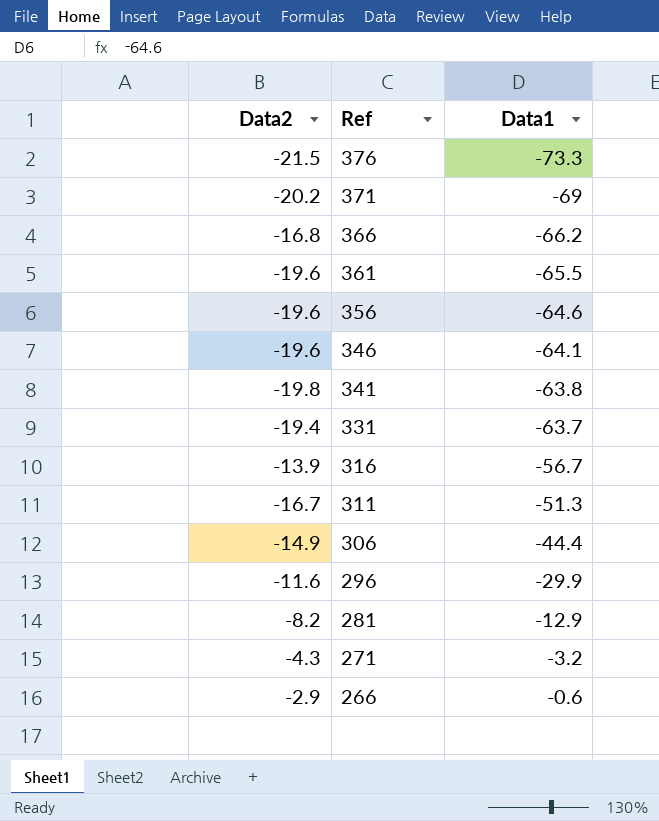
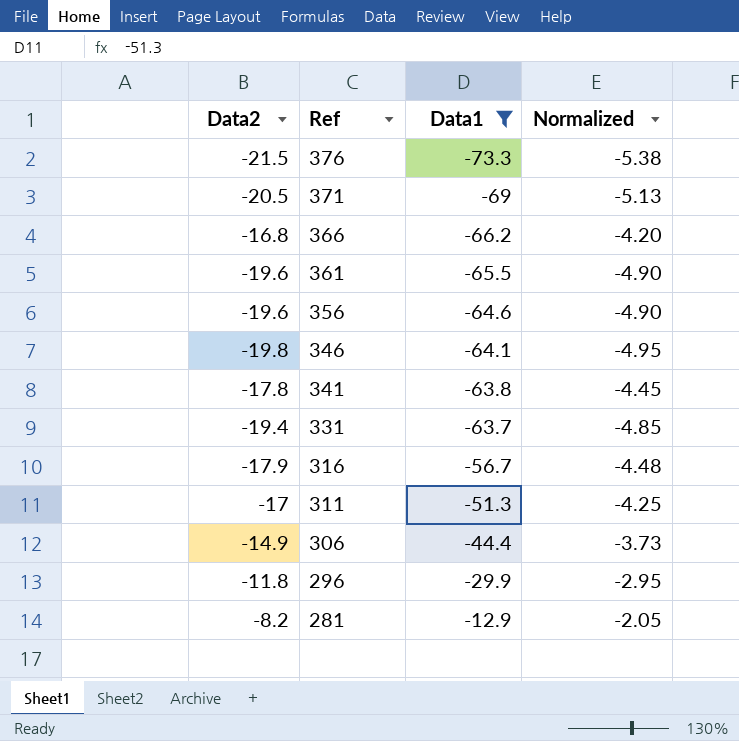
filter: none -> Data1 <= -12.9
column Normalized | formula: none -> [Data2] * 0.25
371 | Data2: -20.2 -> -20.5
346 | Data2: -19.6 -> -19.8
341 | Data2: -19.8 -> -17.8
316 | Data2: -13.9 -> -17.9
311 | Data2: -16.7 -> -17
296 | Data2: -11.6 -> -11.8

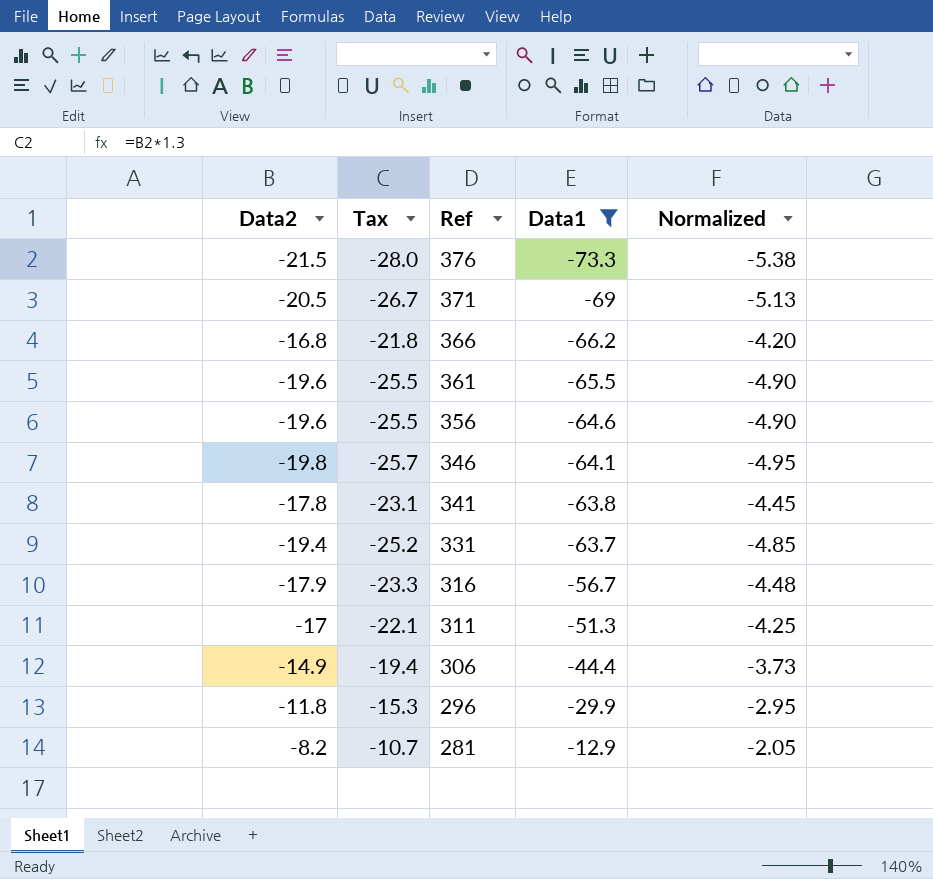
column Tax | formula: none -> [Data2] * 1.3

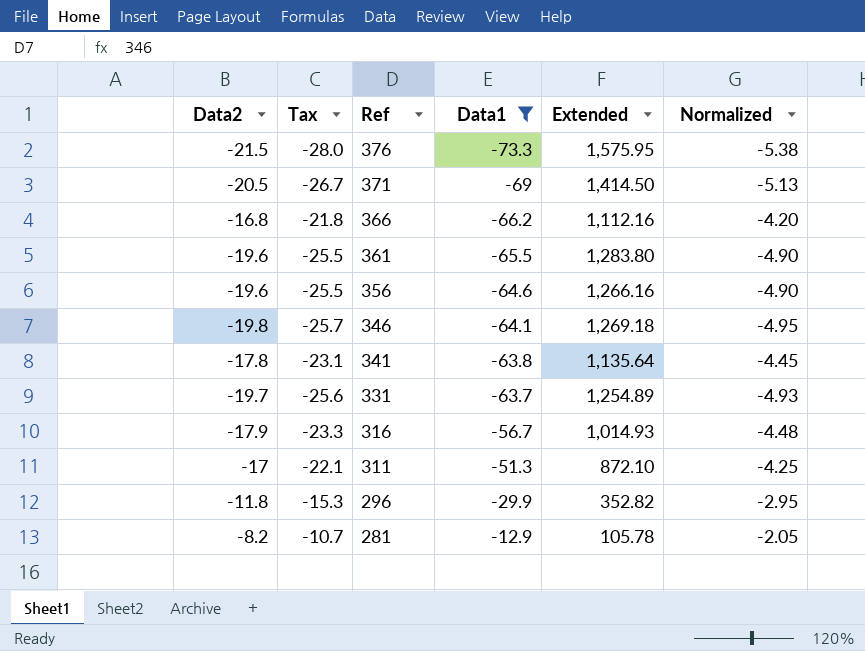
column Extended | formula: none -> [Data2] * [Data1]
row 306: -14.9 | -19.4 | -44.4 | -3.73 -> none
331 | Data2: -19.4 -> -19.7
331 | Tax: -25.2 -> -25.6
331 | Normalized: -4.85 -> -4.93

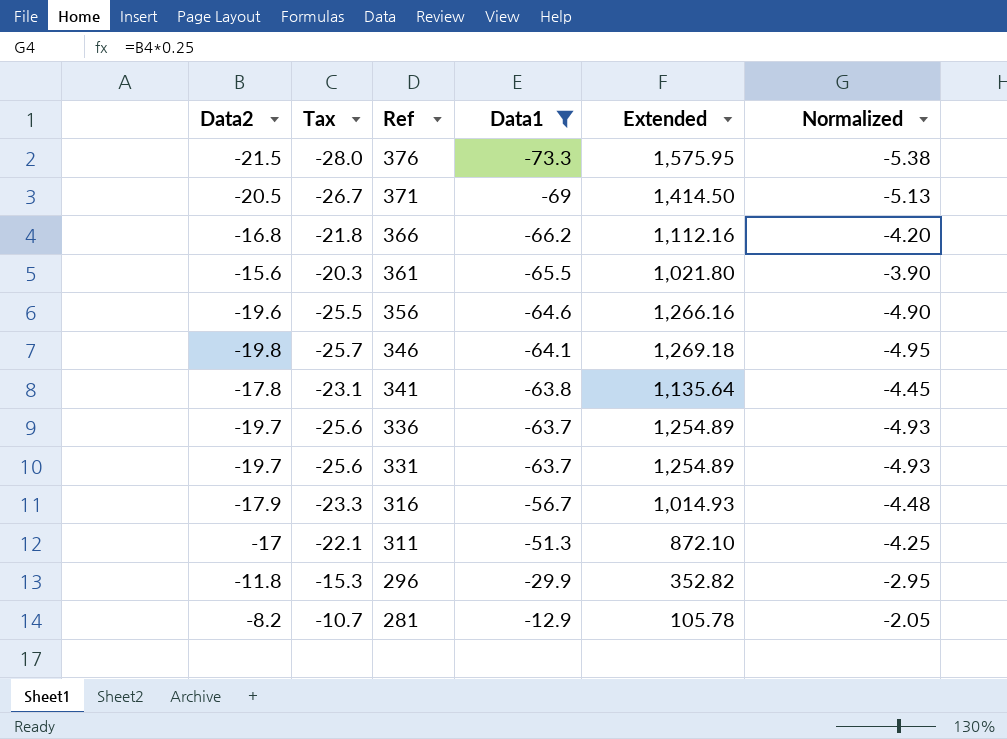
361 | Data2: -19.6 -> -15.6
361 | Tax: -25.5 -> -20.3
361 | Extended: 1,283.80 -> 1,021.80
361 | Normalized: -4.90 -> -3.90
row 336: none -> -19.7 | -25.6 | -63.7 | 1,254.89 | -4.93

